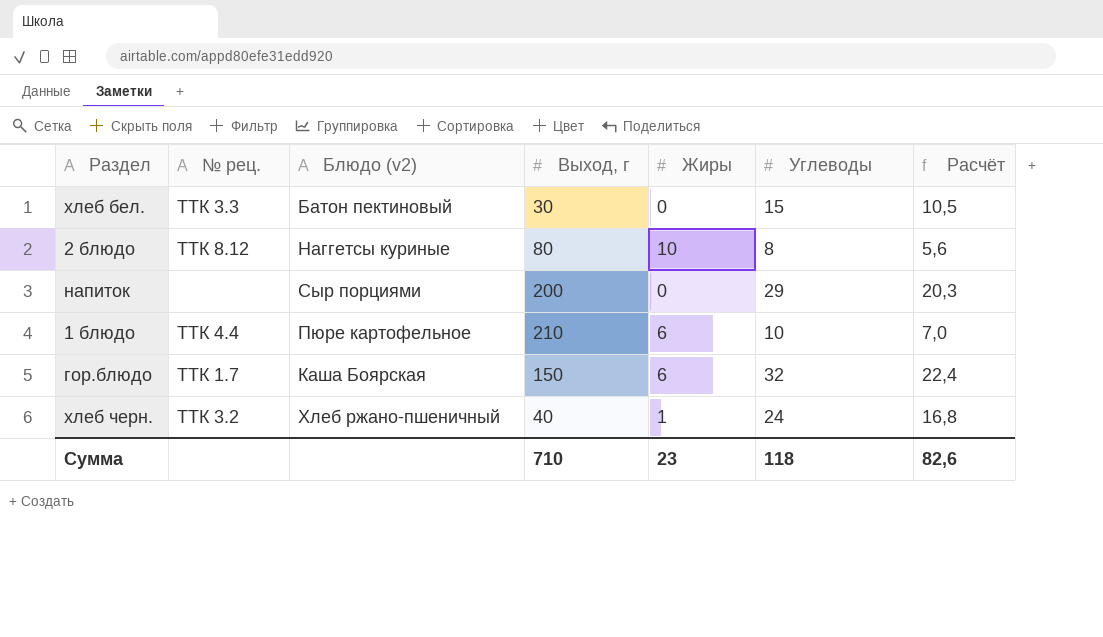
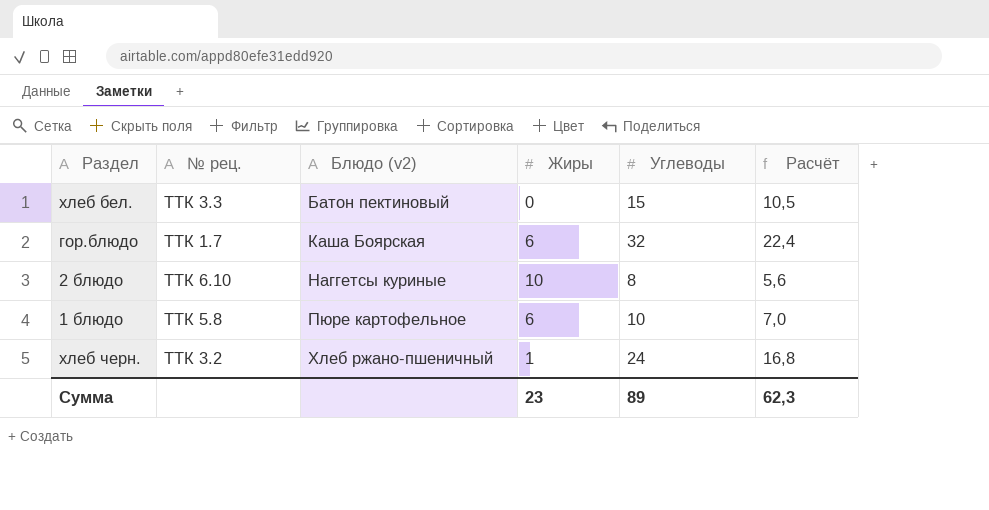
row order: none -> Блюдо (v2) ascending
column Выход, г | position: 4 -> none
row напиток: none | Сыр порциями | 200 | 0 | 29 | 20,3 -> none
2 блюдо | № рец.: ТТК 8.12 -> ТТК 6.10
1 блюдо | № рец.: ТТК 4.4 -> ТТК 5.8
Сумма | Углеводы: 118 -> 89
Сумма | Расчёт: 82,6 -> 62,3

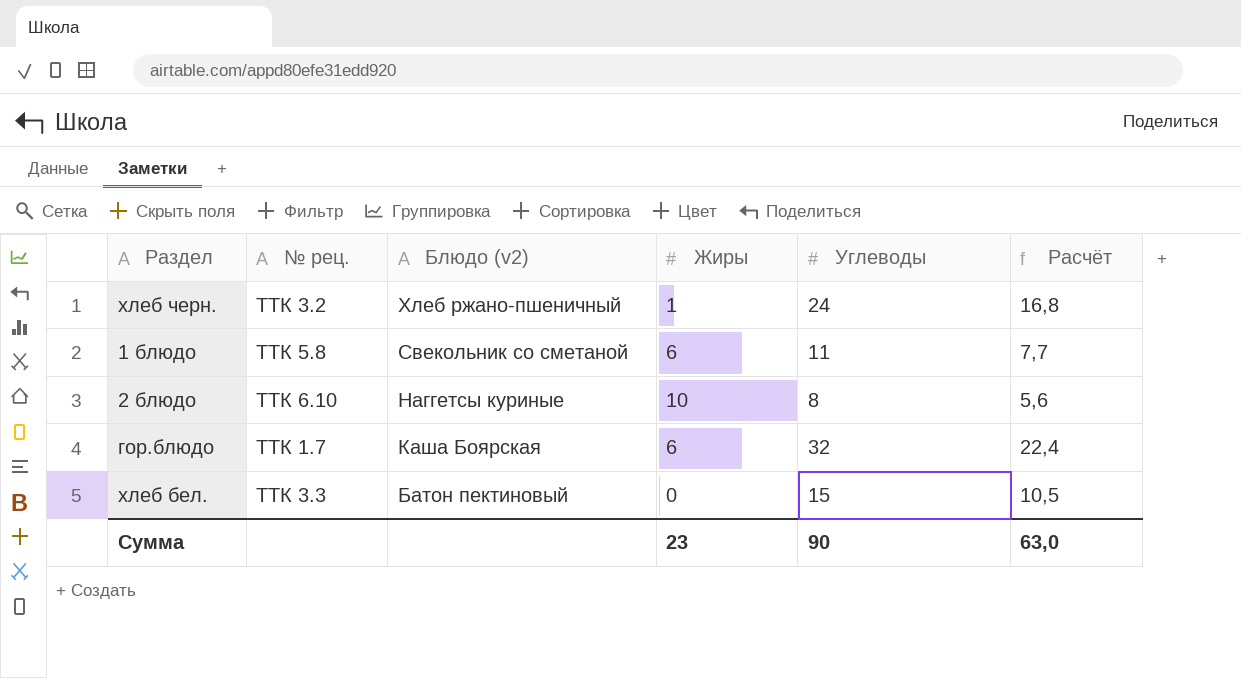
row order: Блюдо (v2) ascending -> Блюдо (v2) descending
1 блюдо | Блюдо (v2): Пюре картофельное -> Свекольник со сметаной
1 блюдо | Углеводы: 10 -> 11
1 блюдо | Расчёт: 7,0 -> 7,7
Сумма | Углеводы: 89 -> 90
Сумма | Расчёт: 62,3 -> 63,0

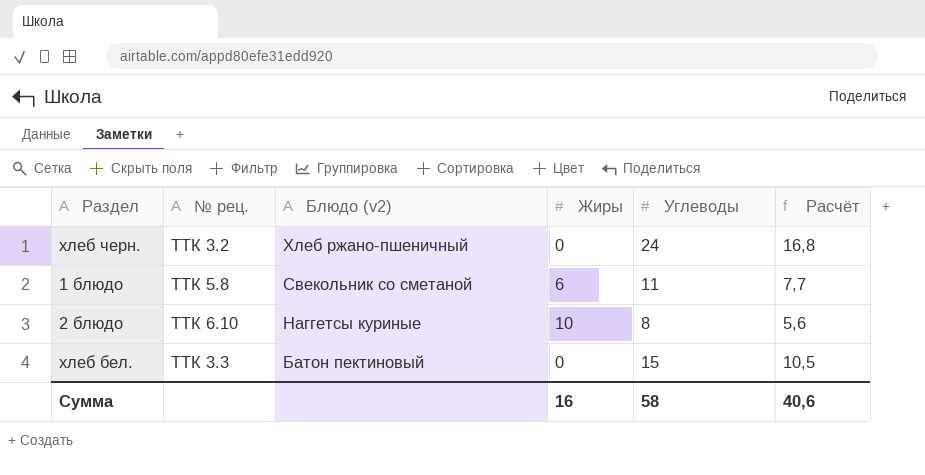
row гор.блюдо: ТТК 1.7 | Каша Боярская | 6 | 32 | 22,4 -> none
хлеб черн. | Жиры: 1 -> 0
Сумма | Жиры: 23 -> 16
Сумма | Углеводы: 90 -> 58
Сумма | Расчёт: 63,0 -> 40,6

